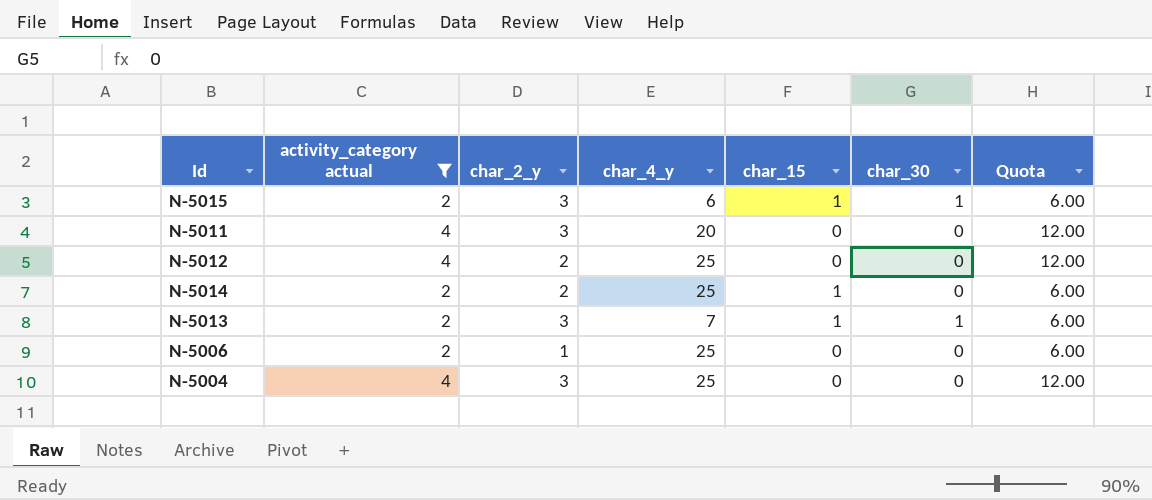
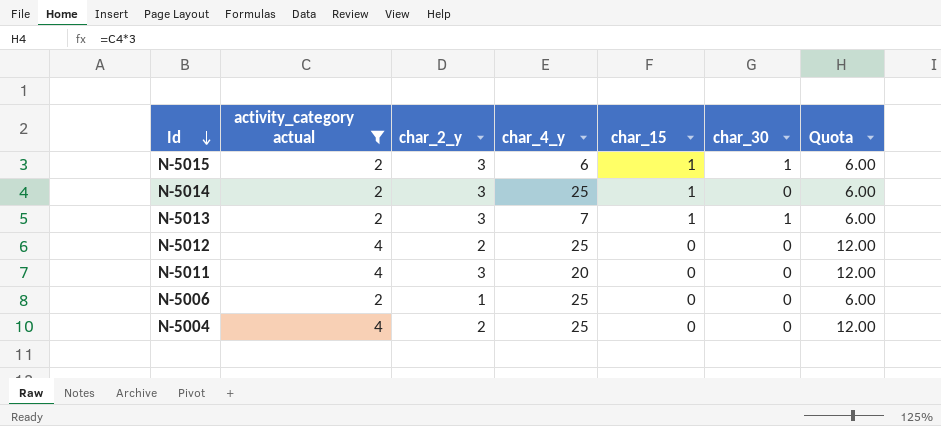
row order: none -> Id descending
N-5014 | char_2_y: 2 -> 3
N-5004 | char_2_y: 3 -> 2

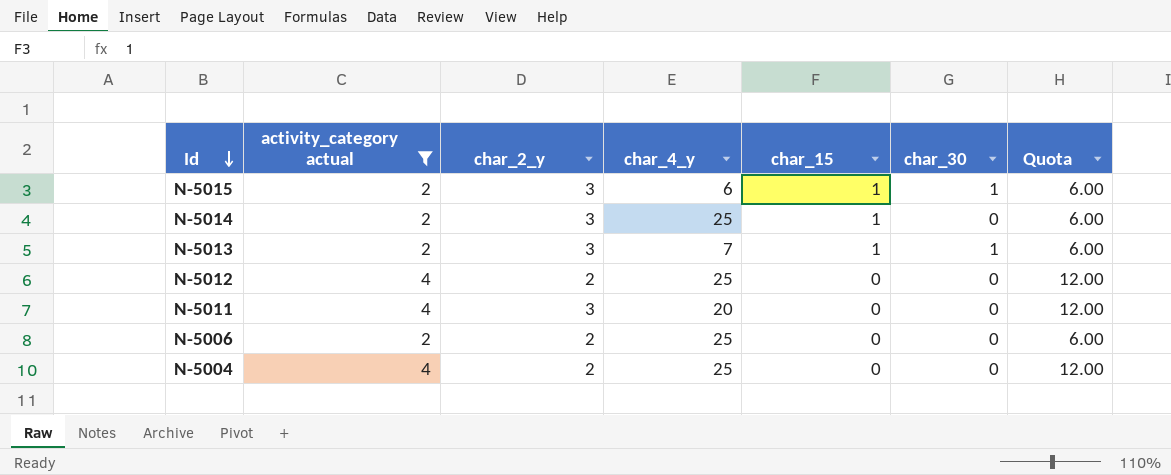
N-5006 | char_2_y: 1 -> 2

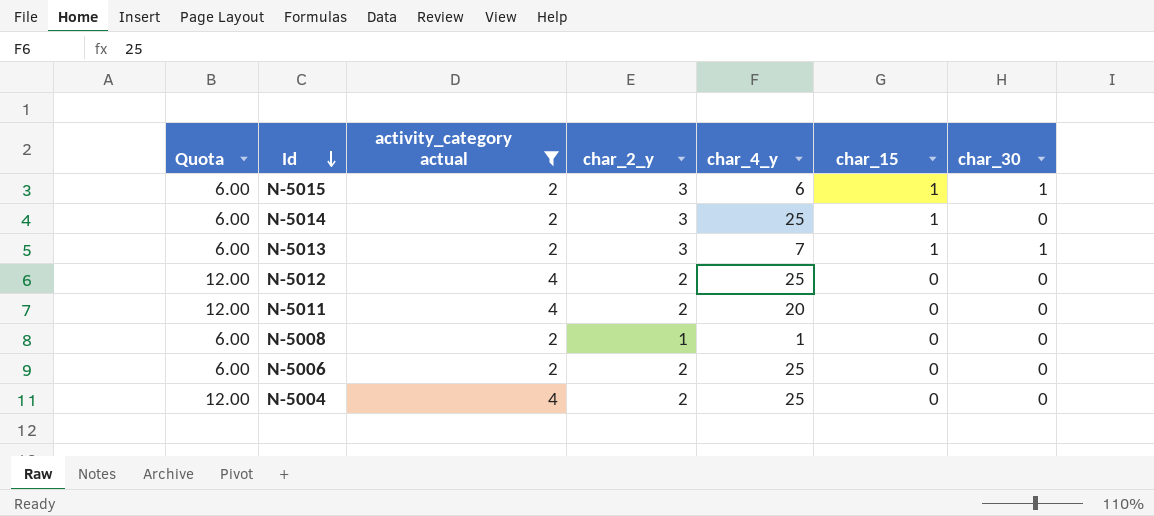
column Quota | position: 7 -> 1
N-5011 | char_2_y: 3 -> 2
row N-5008: none -> 6.00 | 2 | 1 | 1 | 0 | 0

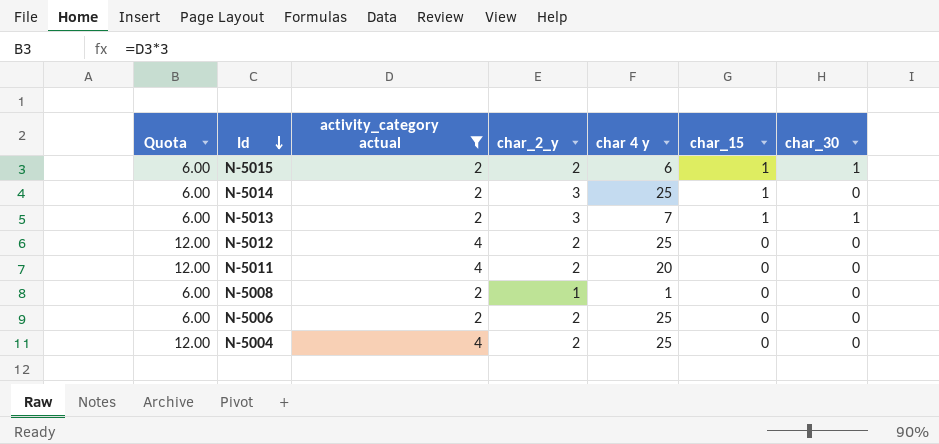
column name: char_4_y -> char 4 y
N-5015 | char_2_y: 3 -> 2

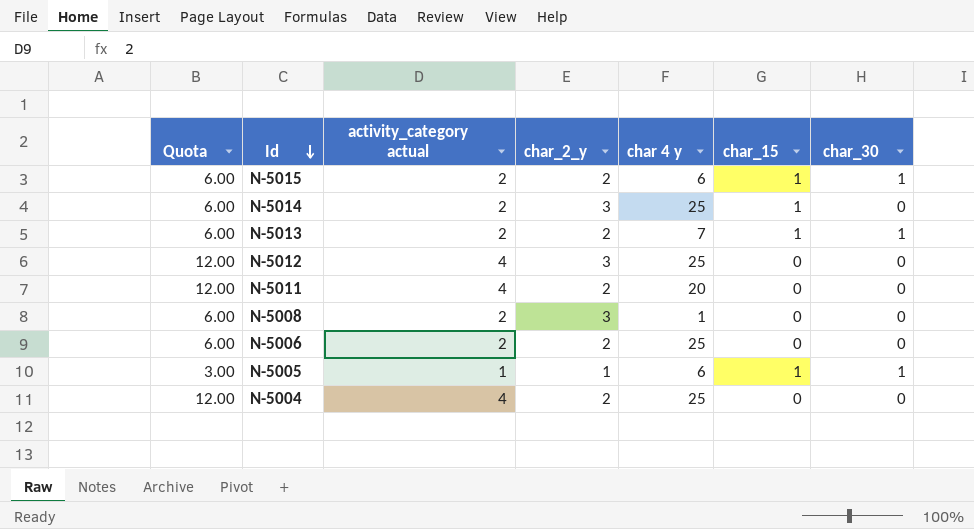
filter: activity_category actual != 1 -> none
N-5013 | char_2_y: 3 -> 2
N-5012 | char_2_y: 2 -> 3
N-5008 | char_2_y: 1 -> 3

